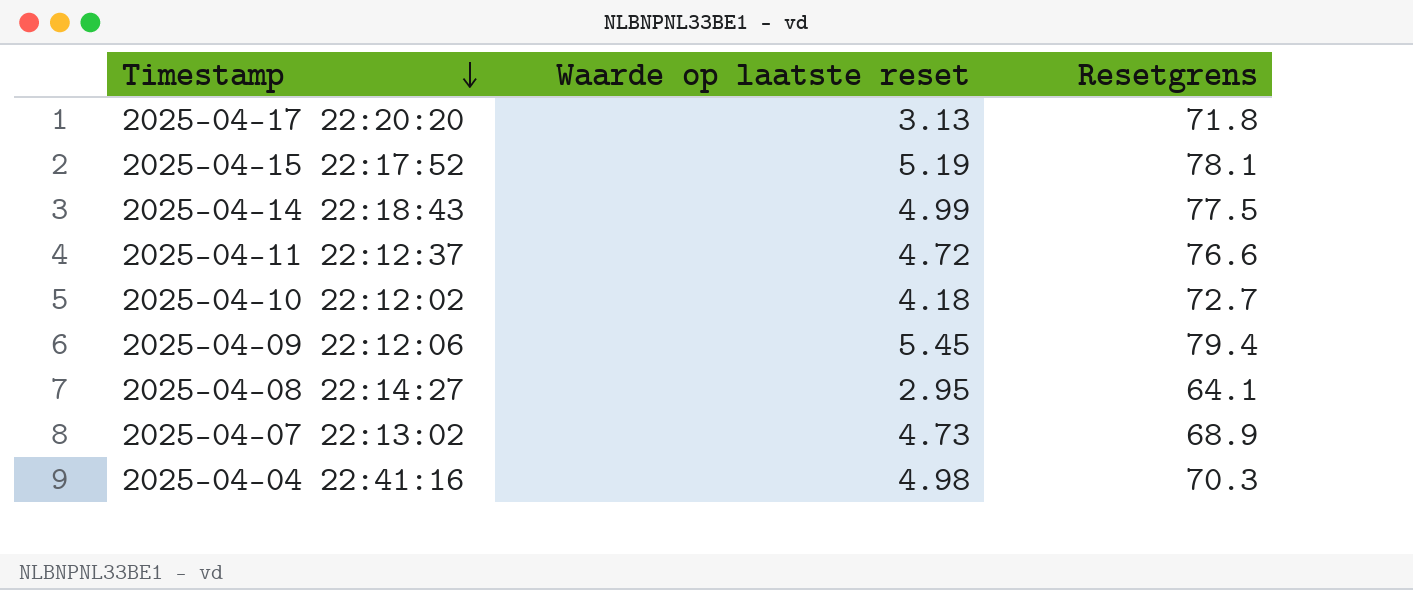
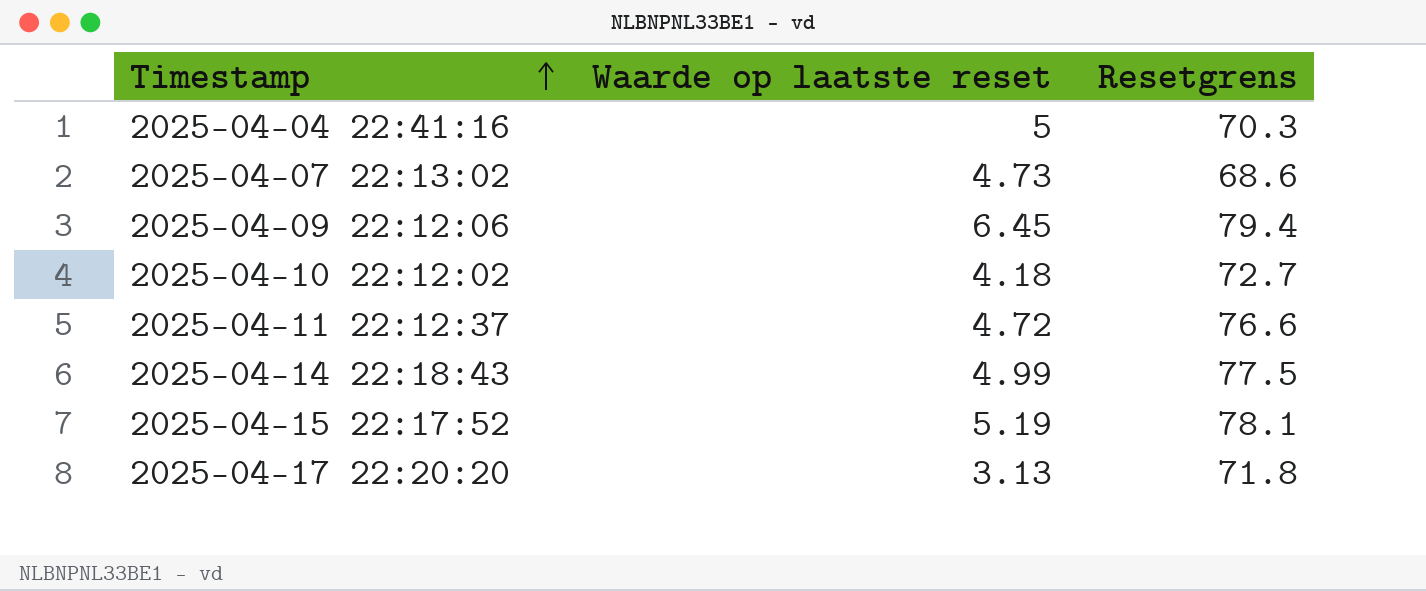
row order: Timestamp descending -> Timestamp ascending
row 2025-04-08 22:14:27: 2.95 | 64.1 -> none
2025-04-04 22:41:16 | Waarde op laatste reset: 4.98 -> 5
2025-04-07 22:13:02 | Resetgrens: 68.9 -> 68.6
2025-04-09 22:12:06 | Waarde op laatste reset: 5.45 -> 6.45

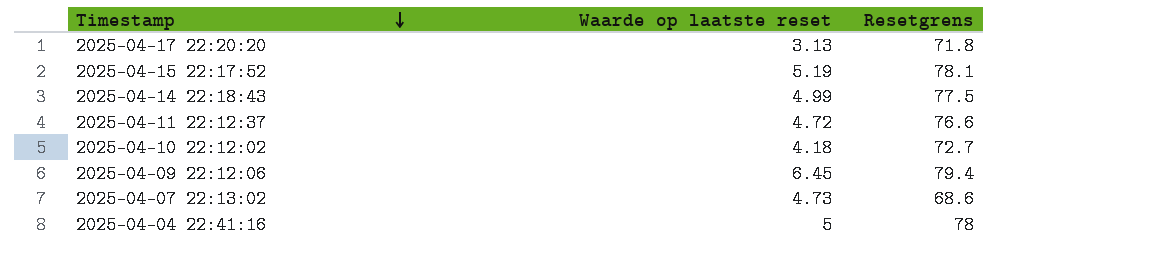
row order: Timestamp ascending -> Timestamp descending
2025-04-04 22:41:16 | Resetgrens: 70.3 -> 78

